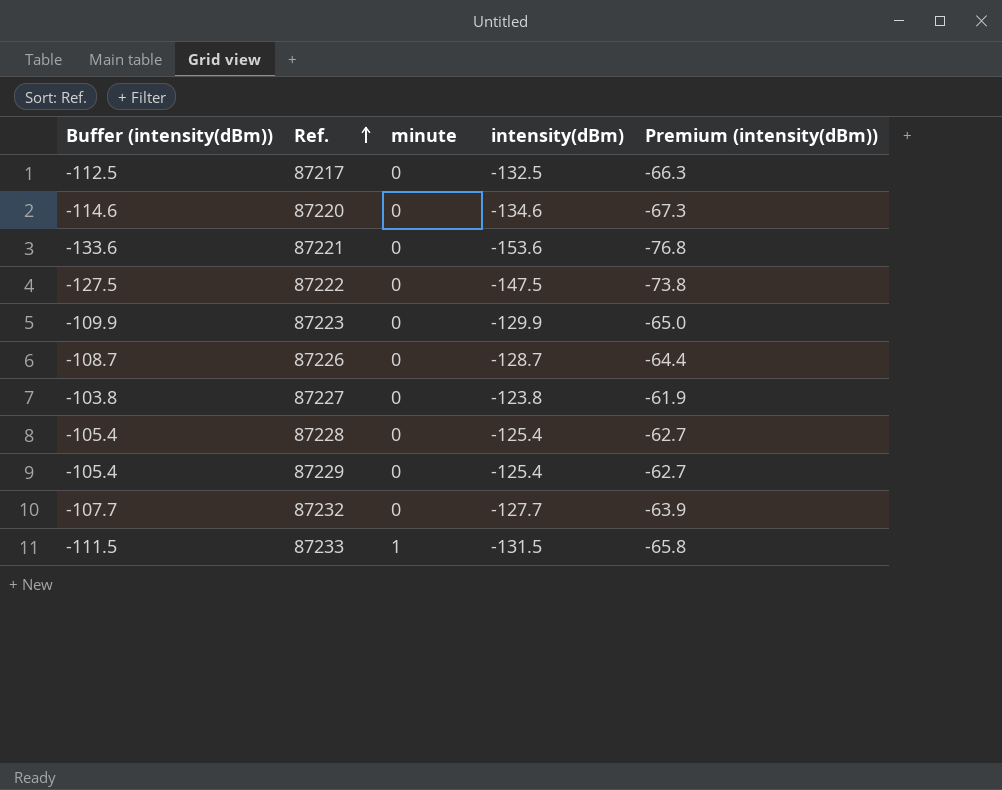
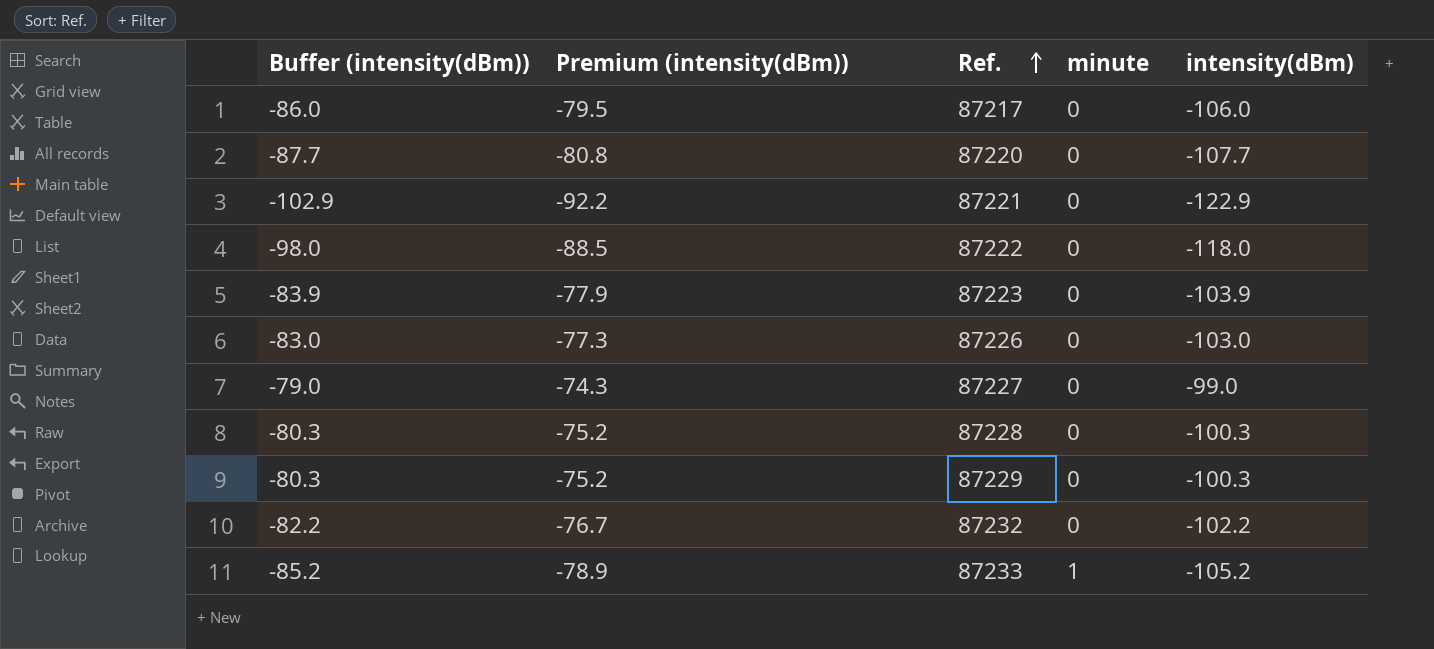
column Premium (intensity(dBm)) | formula: [intensity(dBm)] * 0.5 -> [intensity(dBm)] * 0.75
column Premium (intensity(dBm)) | position: 5 -> 2
87217 | Buffer (intensity(dBm)): -112.5 -> -86.0
87217 | intensity(dBm): -132.5 -> -106.0
87220 | Buffer (intensity(dBm)): -114.6 -> -87.7
87220 | intensity(dBm): -134.6 -> -107.7
87221 | Buffer (intensity(dBm)): -133.6 -> -102.9
87221 | intensity(dBm): -153.6 -> -122.9
87222 | Buffer (intensity(dBm)): -127.5 -> -98.0
87222 | intensity(dBm): -147.5 -> -118.0
87223 | Buffer (intensity(dBm)): -109.9 -> -83.9
87223 | intensity(dBm): -129.9 -> -103.9
87226 | Buffer (intensity(dBm)): -108.7 -> -83.0
87226 | intensity(dBm): -128.7 -> -103.0
87227 | Buffer (intensity(dBm)): -103.8 -> -79.0
87227 | intensity(dBm): -123.8 -> -99.0
87228 | Buffer (intensity(dBm)): -105.4 -> -80.3
87228 | intensity(dBm): -125.4 -> -100.3
87229 | Buffer (intensity(dBm)): -105.4 -> -80.3
87229 | intensity(dBm): -125.4 -> -100.3
87232 | Buffer (intensity(dBm)): -107.7 -> -82.2
87232 | intensity(dBm): -127.7 -> -102.2
87233 | Buffer (intensity(dBm)): -111.5 -> -85.2
87233 | intensity(dBm): -131.5 -> -105.2

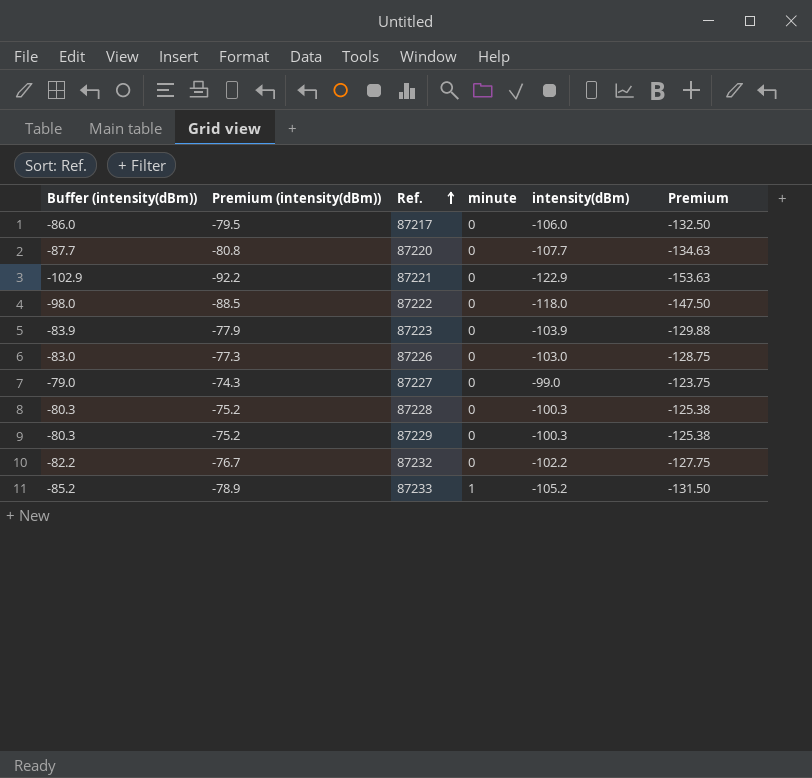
column Premium | formula: none -> [intensity(dBm)] * 1.25

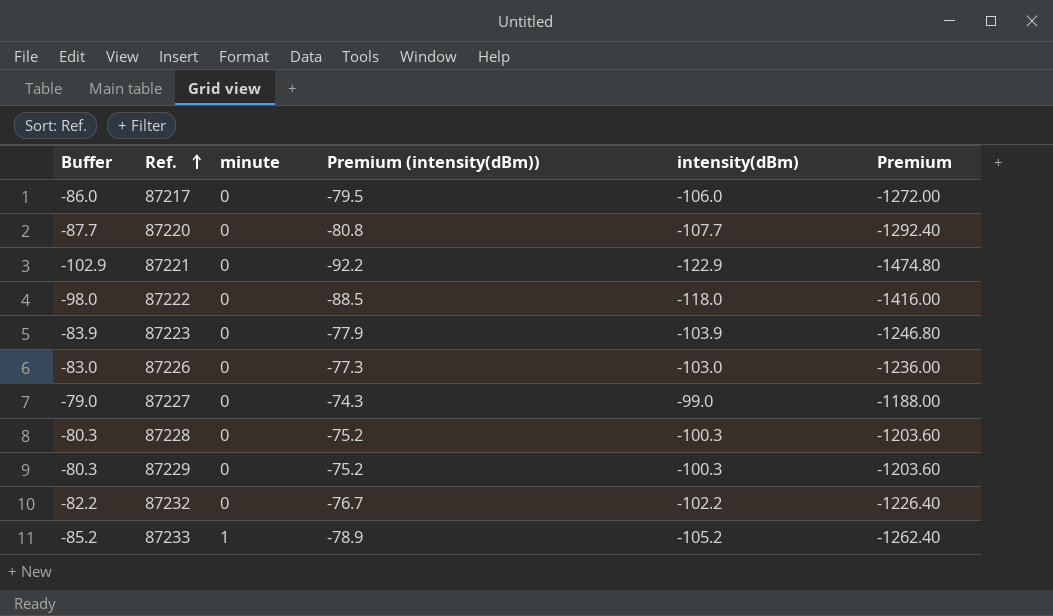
column name: Buffer (intensity(dBm)) -> Buffer
column Premium (intensity(dBm)) | position: 2 -> 4
column Premium | formula: [intensity(dBm)] * 1.25 -> [intensity(dBm)] * 12

